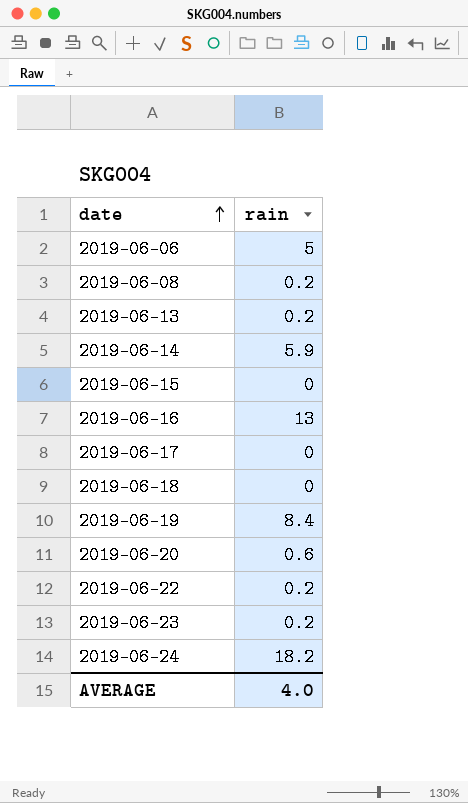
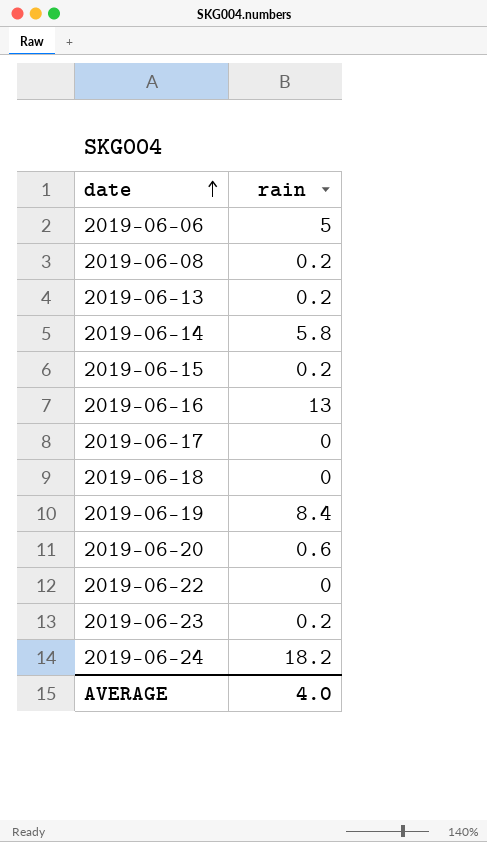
2019-06-14 | rain: 5.9 -> 5.8
2019-06-15 | rain: 0 -> 0.2
2019-06-22 | rain: 0.2 -> 0

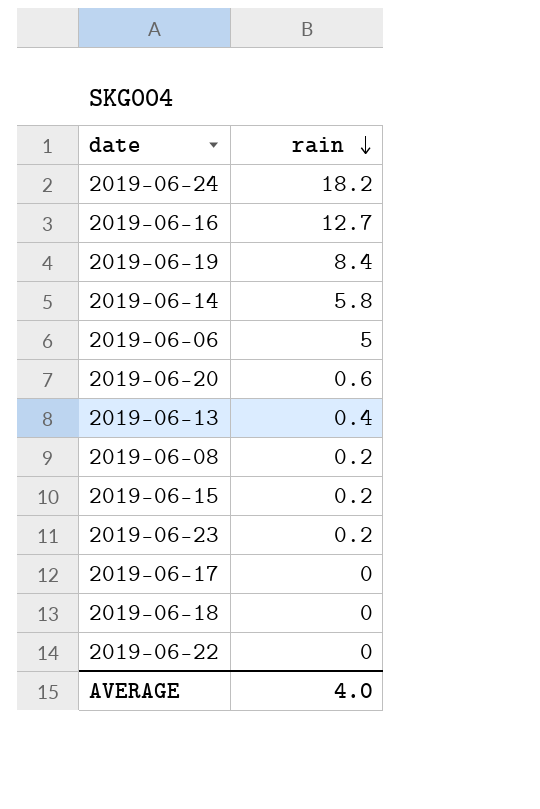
row order: date ascending -> rain descending
2019-06-16 | rain: 13 -> 12.7
2019-06-13 | rain: 0.2 -> 0.4

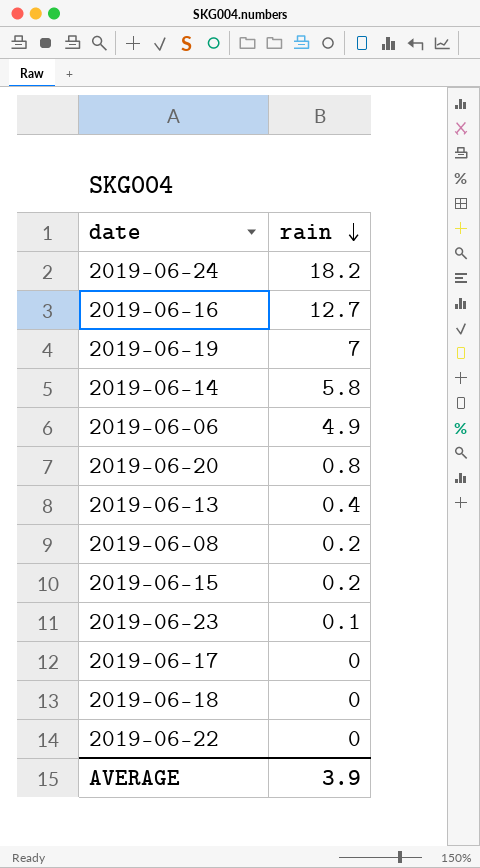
2019-06-19 | rain: 8.4 -> 7
2019-06-06 | rain: 5 -> 4.9
2019-06-20 | rain: 0.6 -> 0.8
2019-06-23 | rain: 0.2 -> 0.1
AVERAGE | rain: 4.0 -> 3.9

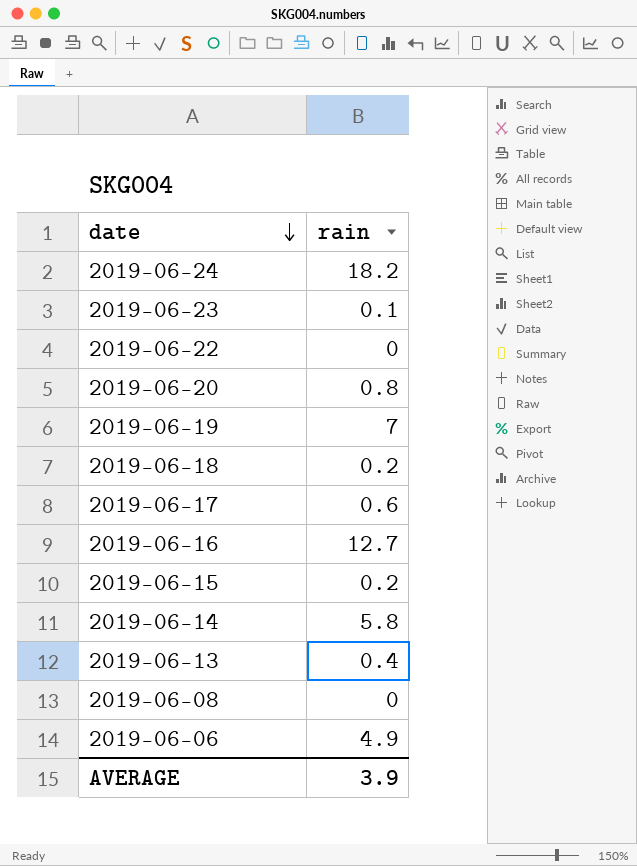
row order: rain descending -> date descending
2019-06-18 | rain: 0 -> 0.2
2019-06-17 | rain: 0 -> 0.6
2019-06-08 | rain: 0.2 -> 0

